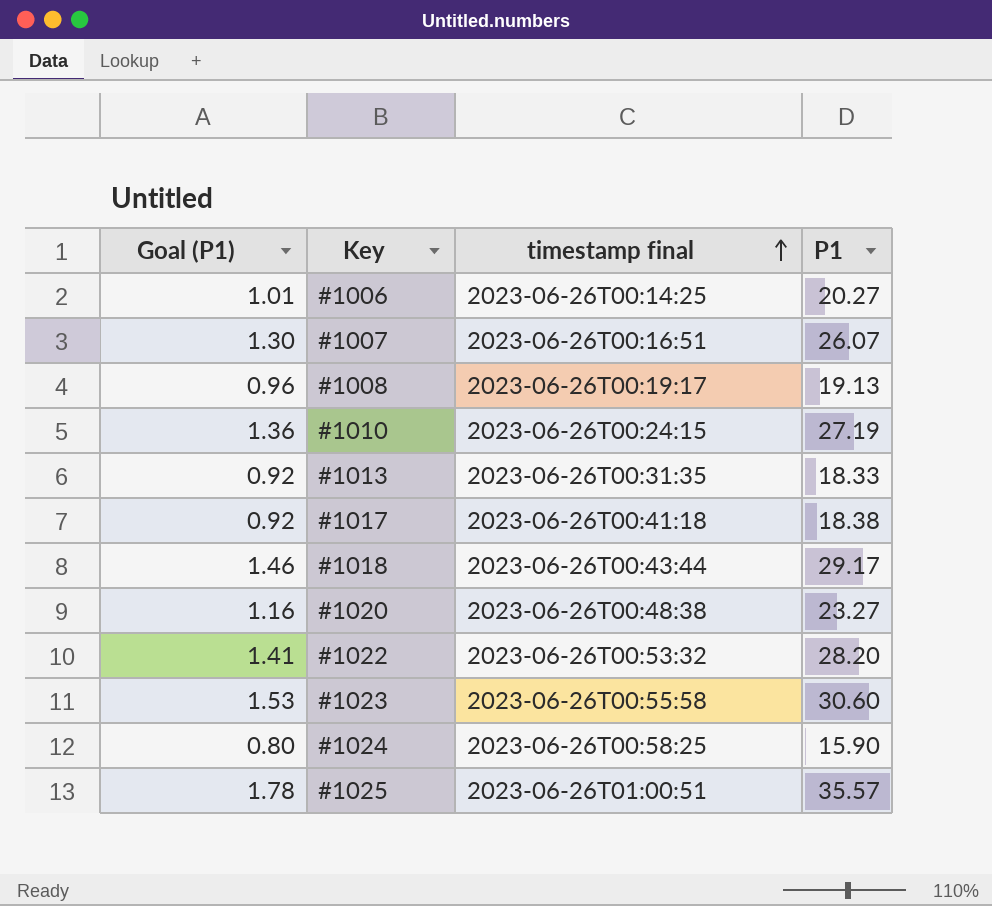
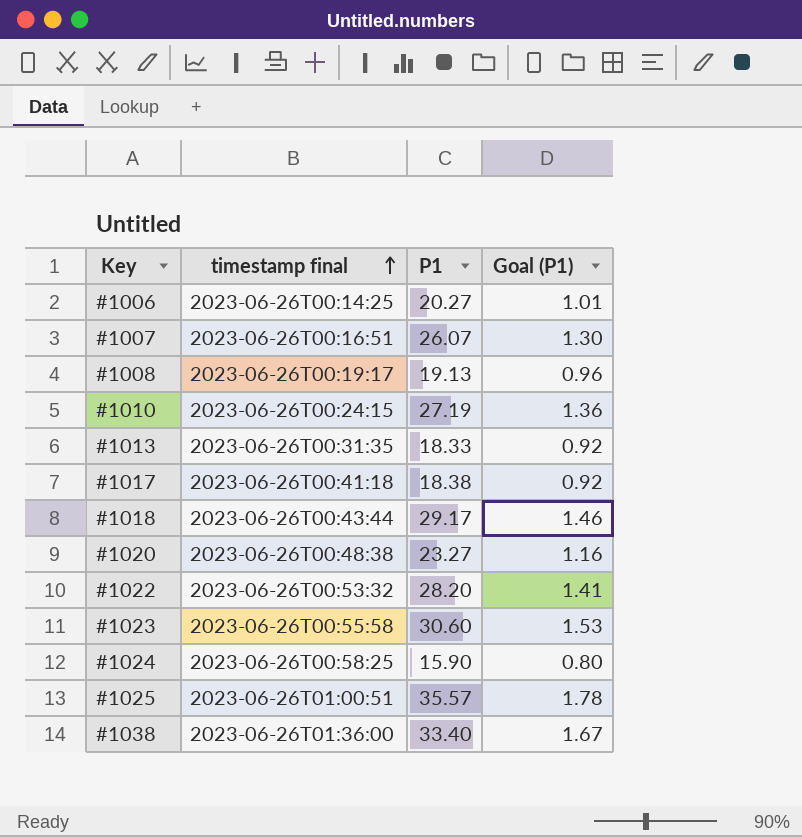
column Goal (P1) | position: 1 -> 4
row #1038: none -> 2023-06-26T01:36:00 | 33.40 | 1.67

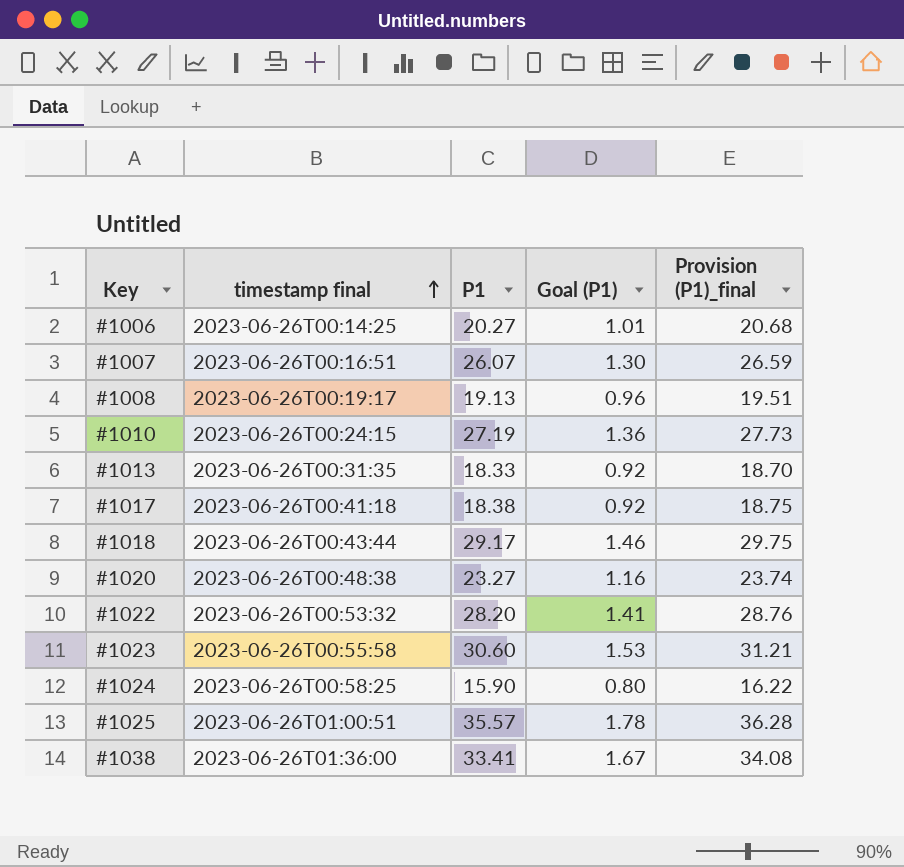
column Provision (P1)_final | formula: none -> [P1] * 1.02
#1038 | P1: 33.40 -> 33.41

